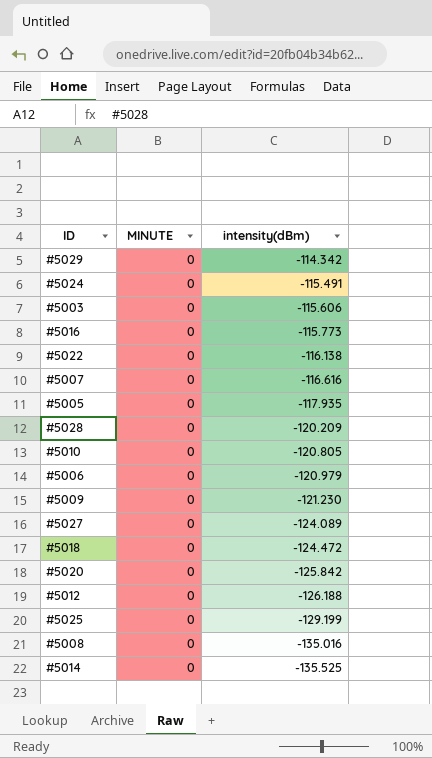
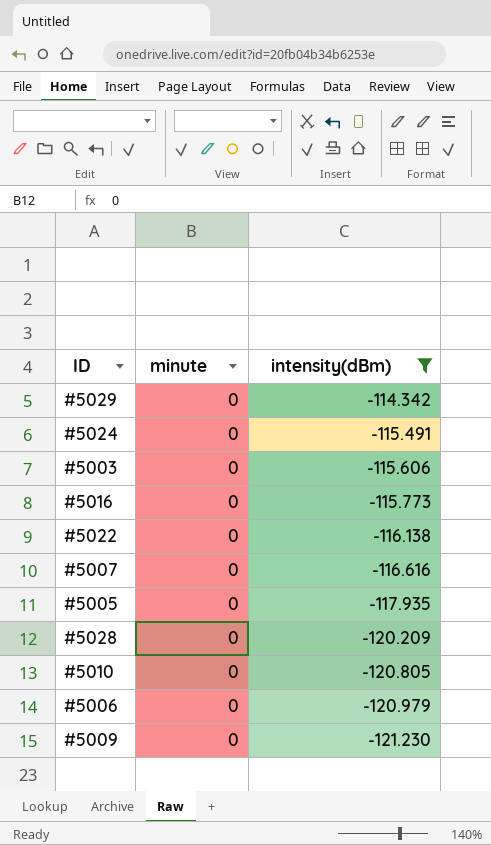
filter: none -> intensity(dBm) >= -121.230
column name: MINUTE -> minute

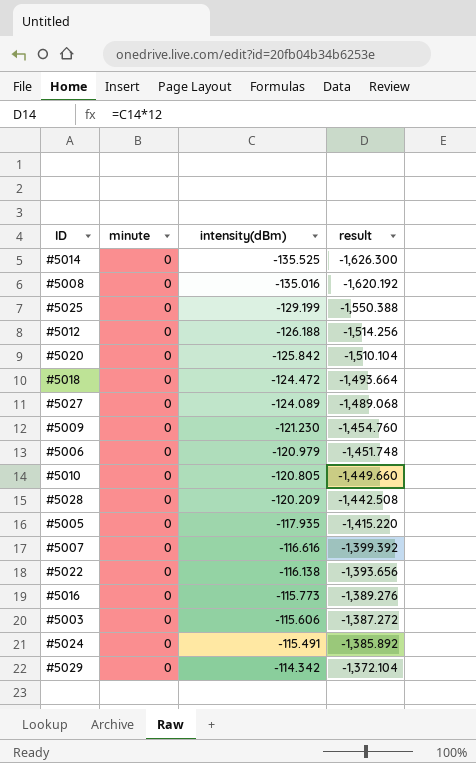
filter: intensity(dBm) >= -121.230 -> none
row order: intensity(dBm) descending -> intensity(dBm) ascending
column result | formula: none -> [intensity(dBm)] * 12

